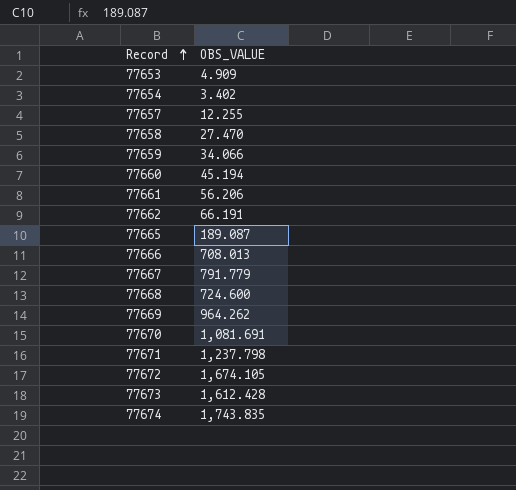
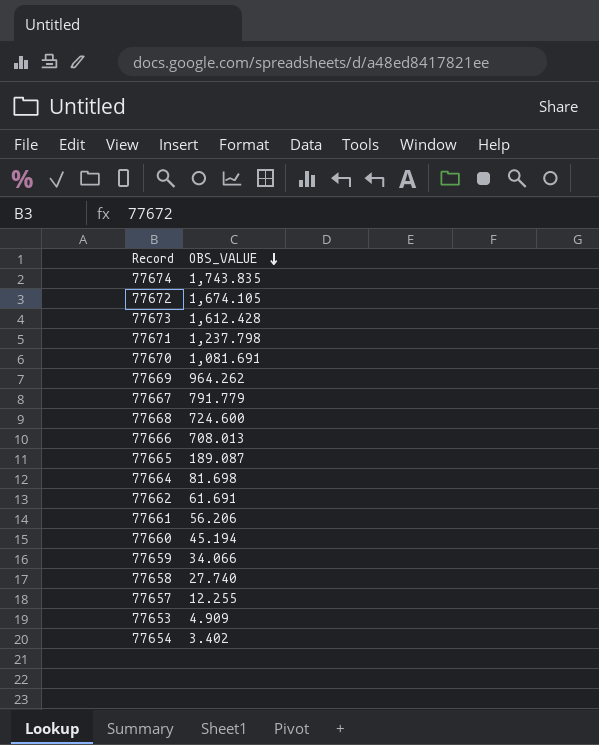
row order: Record ascending -> OBS_VALUE descending
row 77664: none -> 81.698
77662 | OBS_VALUE: 66.191 -> 61.691
77658 | OBS_VALUE: 27.470 -> 27.740

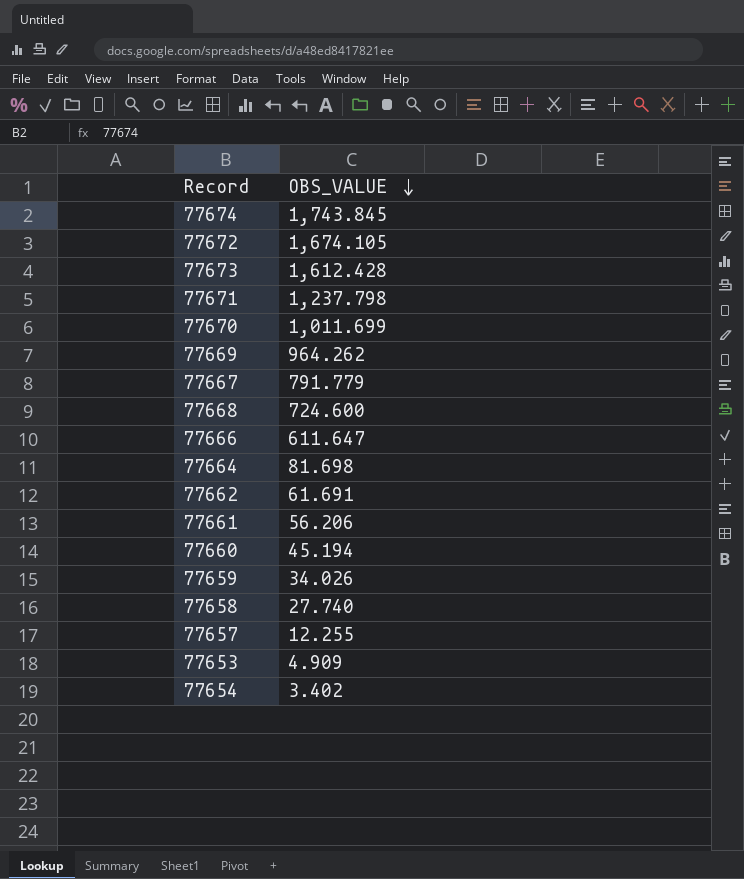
row 77665: 189.087 -> none
77674 | OBS_VALUE: 1,743.835 -> 1,743.845
77670 | OBS_VALUE: 1,081.691 -> 1,011.699
77666 | OBS_VALUE: 708.013 -> 611.647
77659 | OBS_VALUE: 34.066 -> 34.026

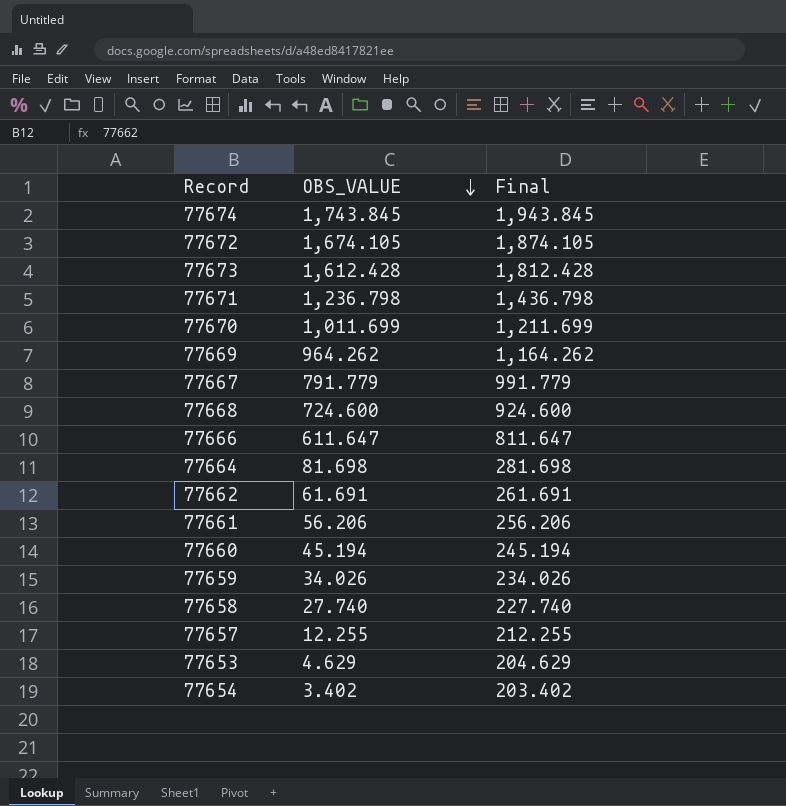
column Final | formula: none -> [OBS_VALUE] + 200
77671 | OBS_VALUE: 1,237.798 -> 1,236.798
77653 | OBS_VALUE: 4.909 -> 4.629

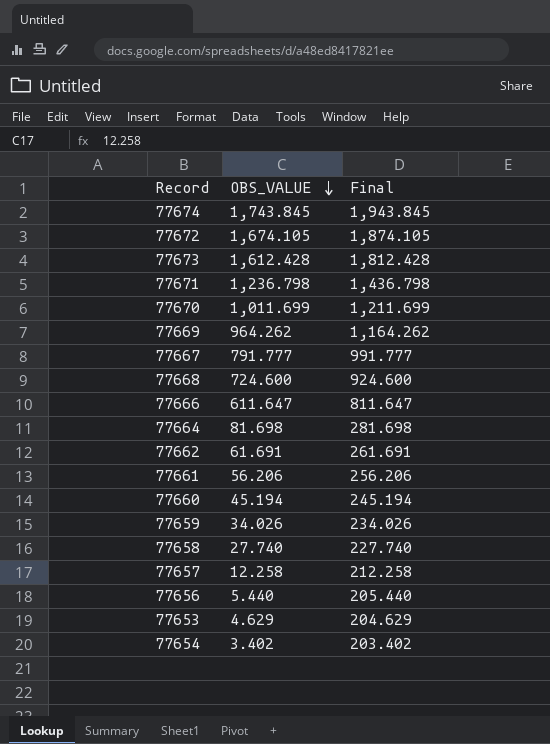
77667 | OBS_VALUE: 791.779 -> 791.777
77667 | Final: 991.779 -> 991.777
77657 | OBS_VALUE: 12.255 -> 12.258
77657 | Final: 212.255 -> 212.258
row 77656: none -> 5.440 | 205.440

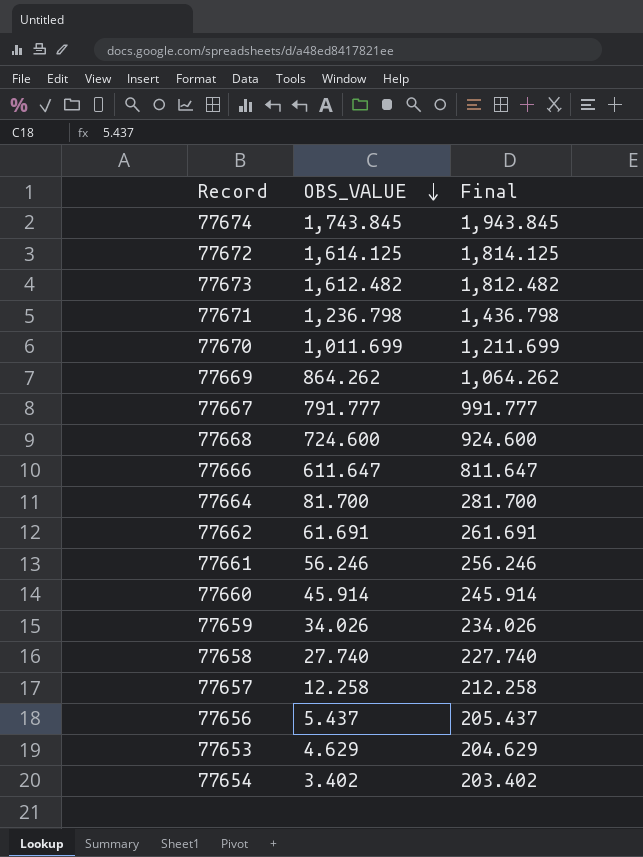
77672 | OBS_VALUE: 1,674.105 -> 1,614.125
77672 | Final: 1,874.105 -> 1,814.125
77673 | OBS_VALUE: 1,612.428 -> 1,612.482
77673 | Final: 1,812.428 -> 1,812.482
77669 | OBS_VALUE: 964.262 -> 864.262
77669 | Final: 1,164.262 -> 1,064.262
77664 | OBS_VALUE: 81.698 -> 81.700
77664 | Final: 281.698 -> 281.700
77661 | OBS_VALUE: 56.206 -> 56.246
77661 | Final: 256.206 -> 256.246
77660 | OBS_VALUE: 45.194 -> 45.914
77660 | Final: 245.194 -> 245.914
77656 | OBS_VALUE: 5.440 -> 5.437
77656 | Final: 205.440 -> 205.437

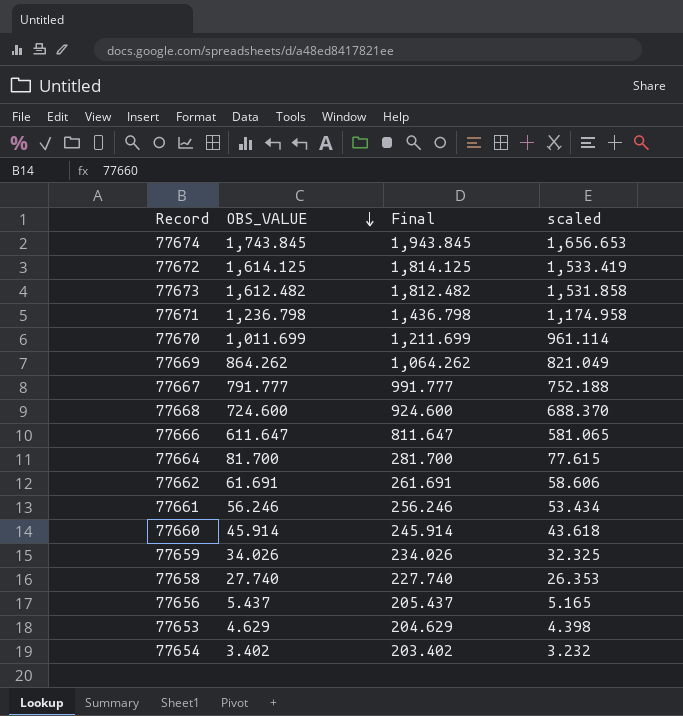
column scaled | formula: none -> [OBS_VALUE] * 0.95
row 77657: 12.258 | 212.258 -> none

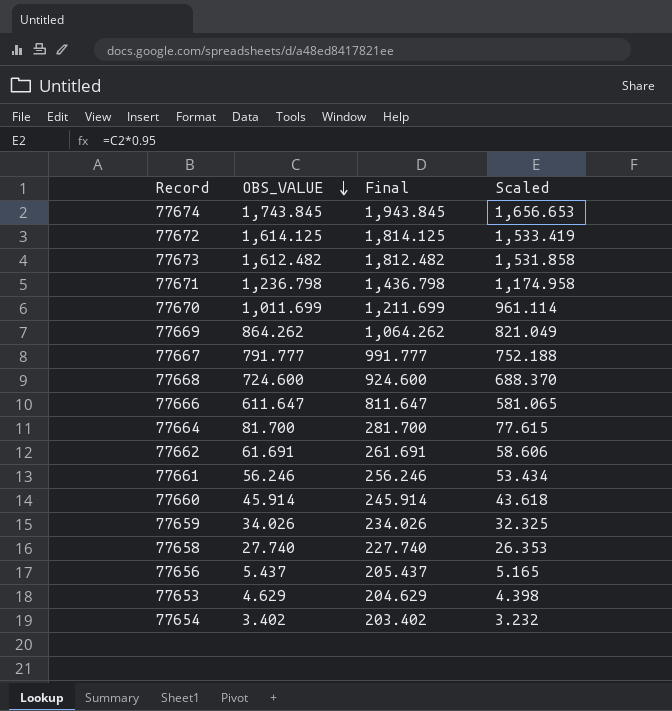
column name: scaled -> Scaled

